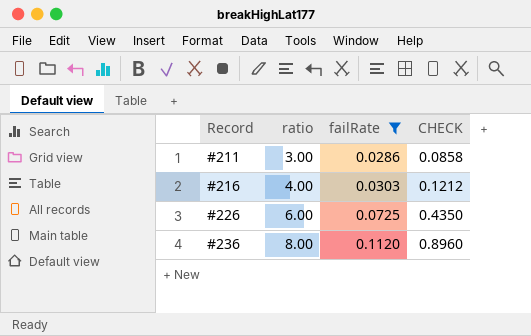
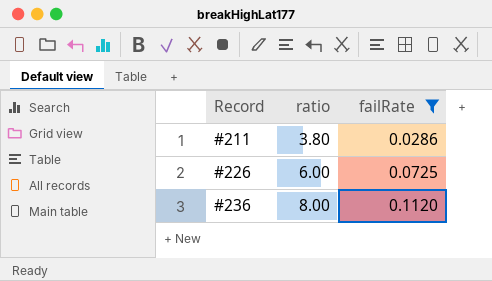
column CHECK | formula: [ratio] * [failRate] -> none
row #216: 4.00 | 0.0303 | 0.1212 -> none
#211 | ratio: 3.00 -> 3.80

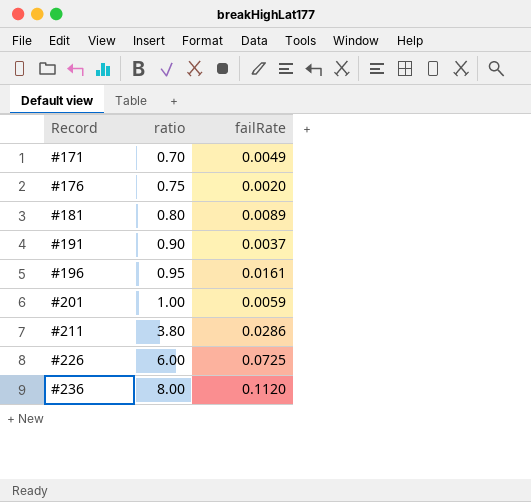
filter: failRate >= 0.0286 -> none

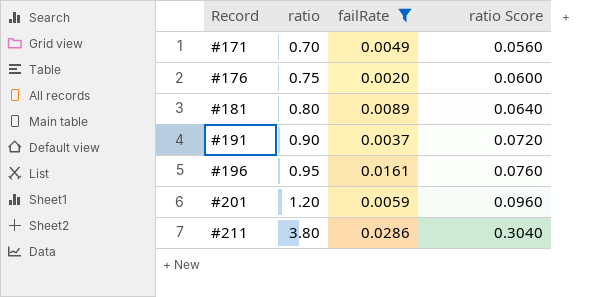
filter: none -> failRate <= 0.0286
column ratio Score | formula: none -> [ratio] * 0.08
#201 | ratio: 1.00 -> 1.20

